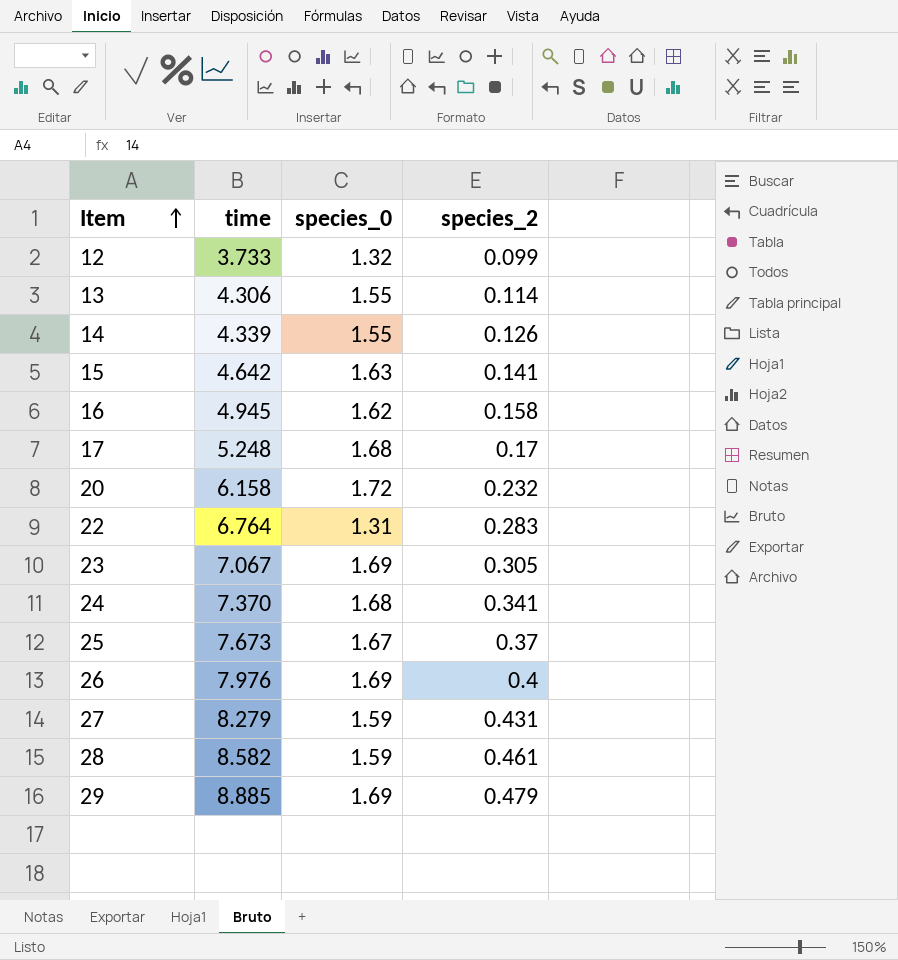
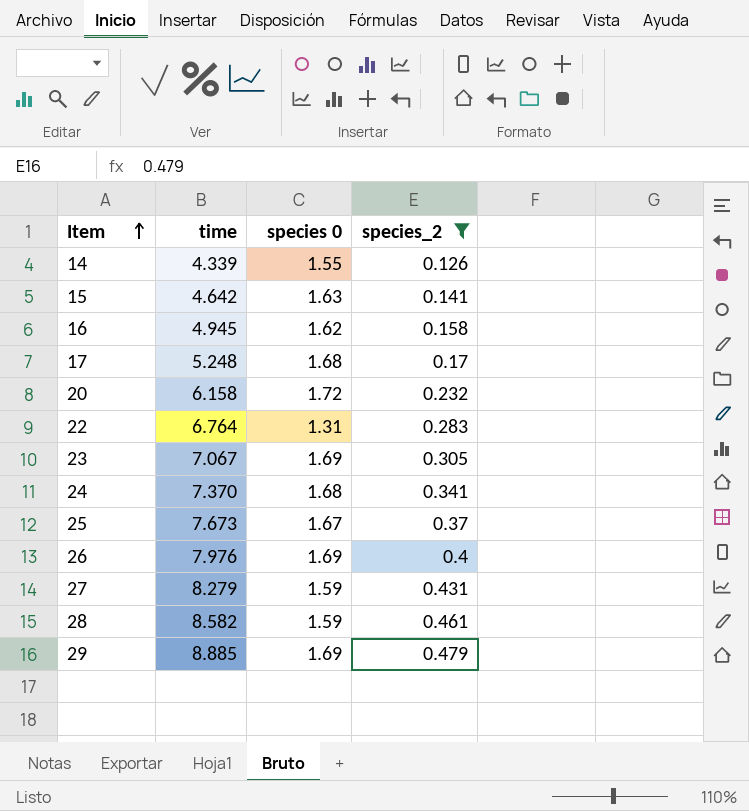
filter: none -> species_2 >= 0.126
column name: species_0 -> species 0

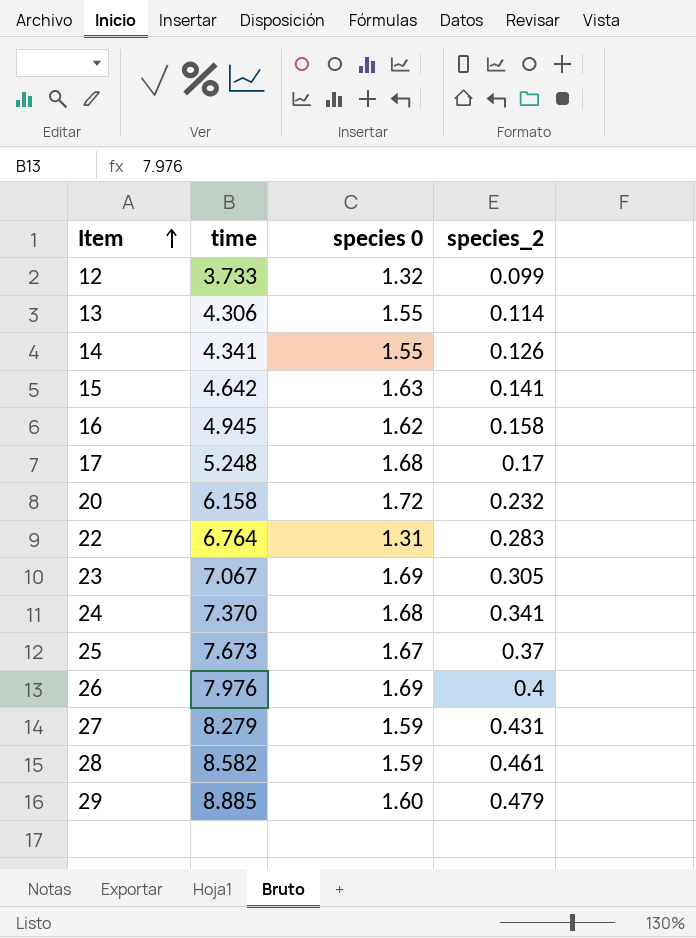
filter: species_2 >= 0.126 -> none
14 | time: 4.339 -> 4.341
29 | species 0: 1.69 -> 1.60

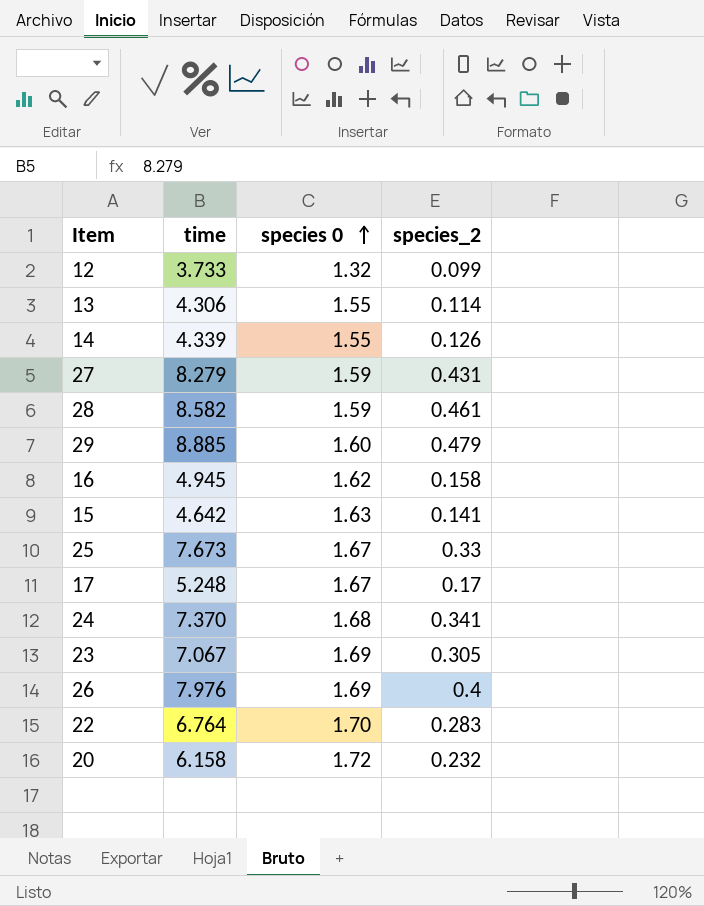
row order: Item ascending -> species 0 ascending
14 | time: 4.341 -> 4.339
25 | species_2: 0.37 -> 0.33
17 | species 0: 1.68 -> 1.67
22 | species 0: 1.31 -> 1.70

